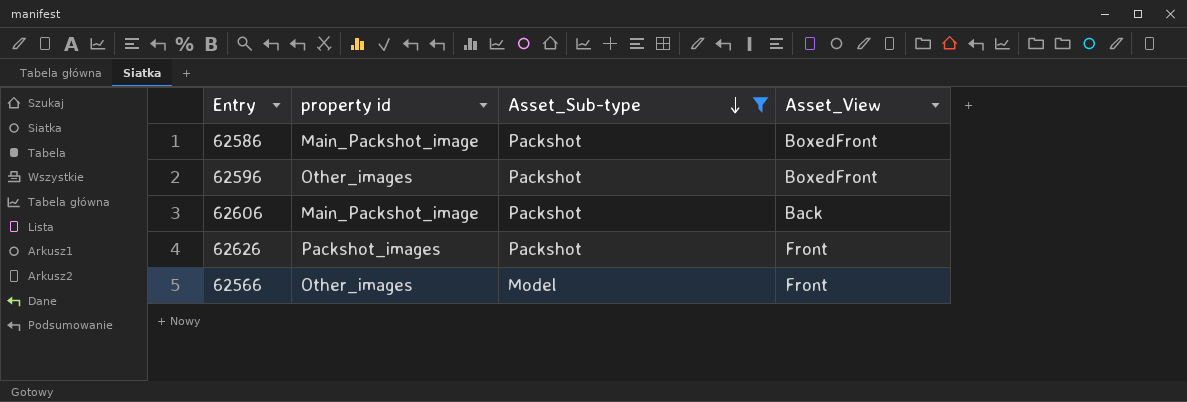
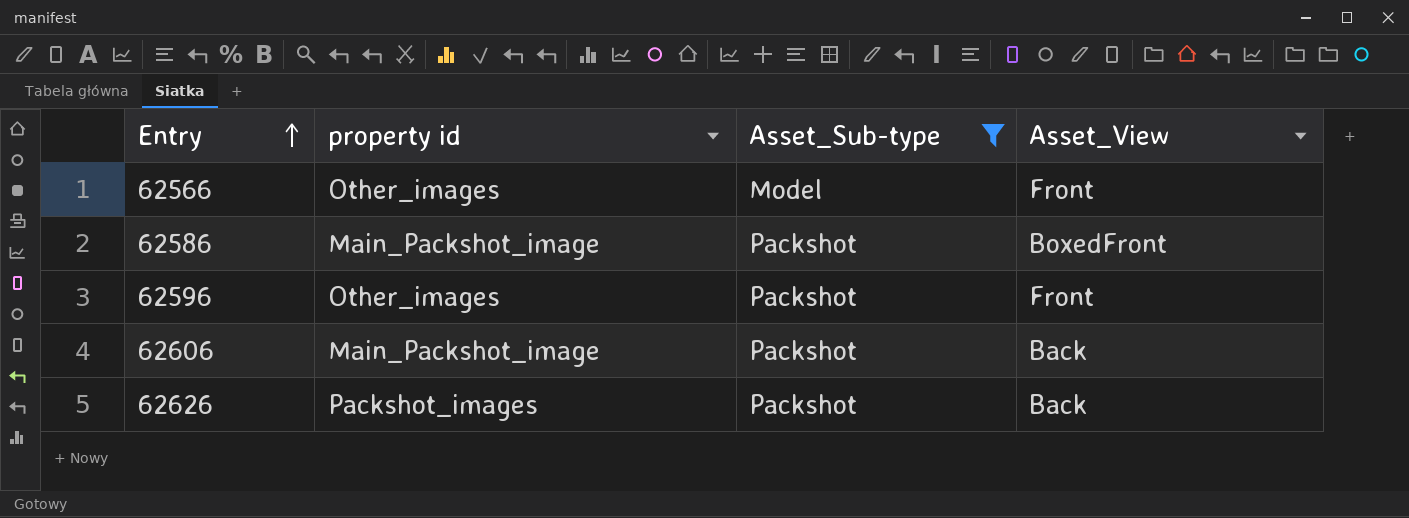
row order: Asset_Sub-type descending -> Entry ascending
62596 | Asset_View: BoxedFront -> Front
62626 | Asset_View: Front -> Back

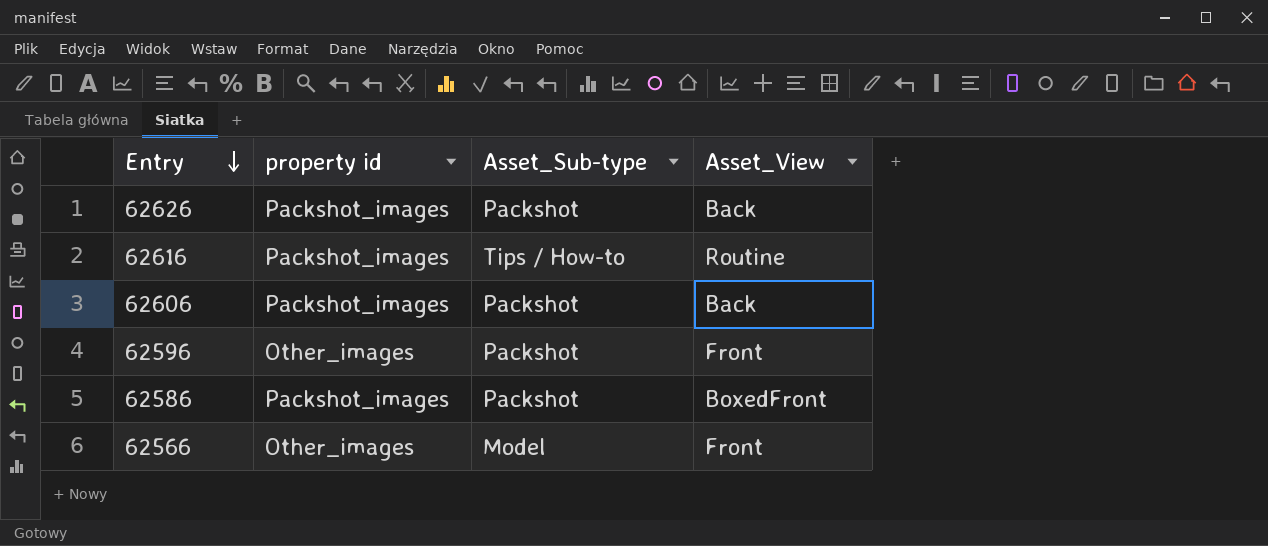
filter: Asset_Sub-type != Tips / How-to -> none
row order: Entry ascending -> Entry descending
62606 | property id: Main_Packshot_image -> Packshot_images
62586 | property id: Main_Packshot_image -> Packshot_images

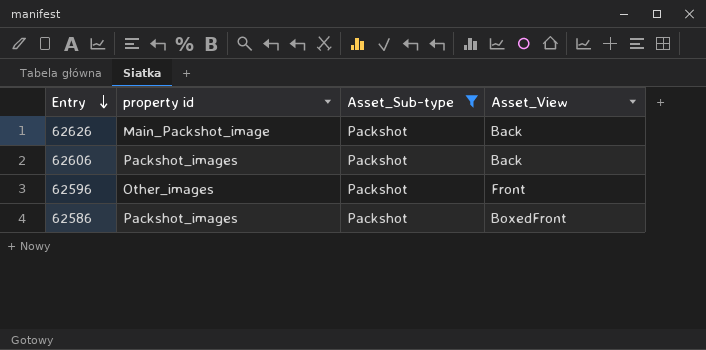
filter: none -> Asset_Sub-type = Packshot
62626 | property id: Packshot_images -> Main_Packshot_image

